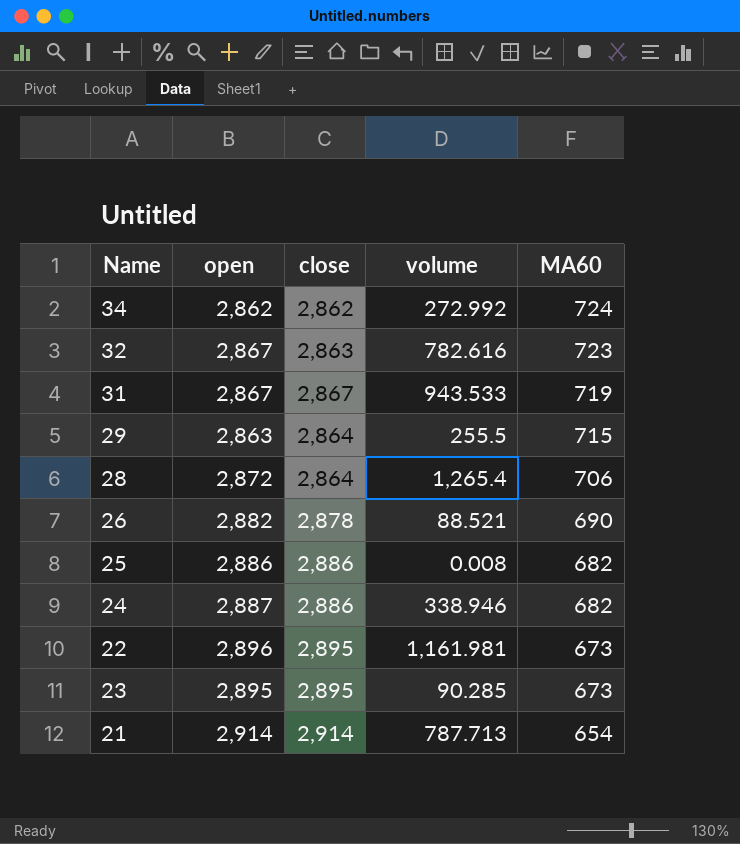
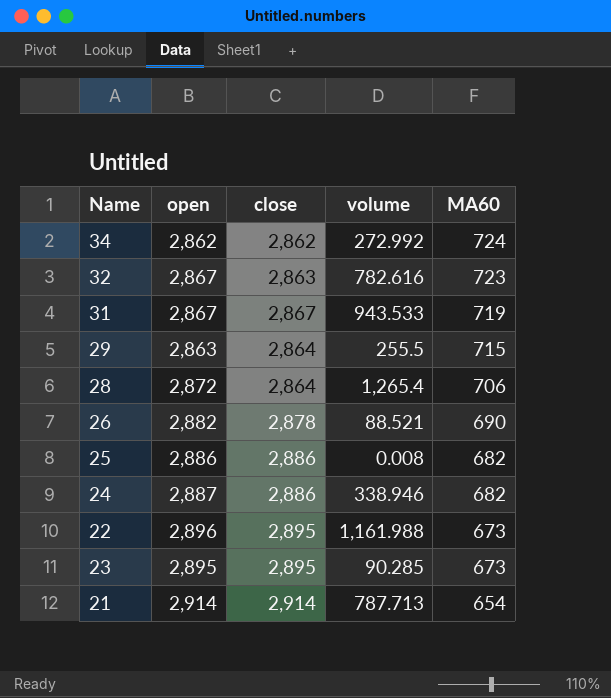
22 | volume: 1,161.981 -> 1,161.988

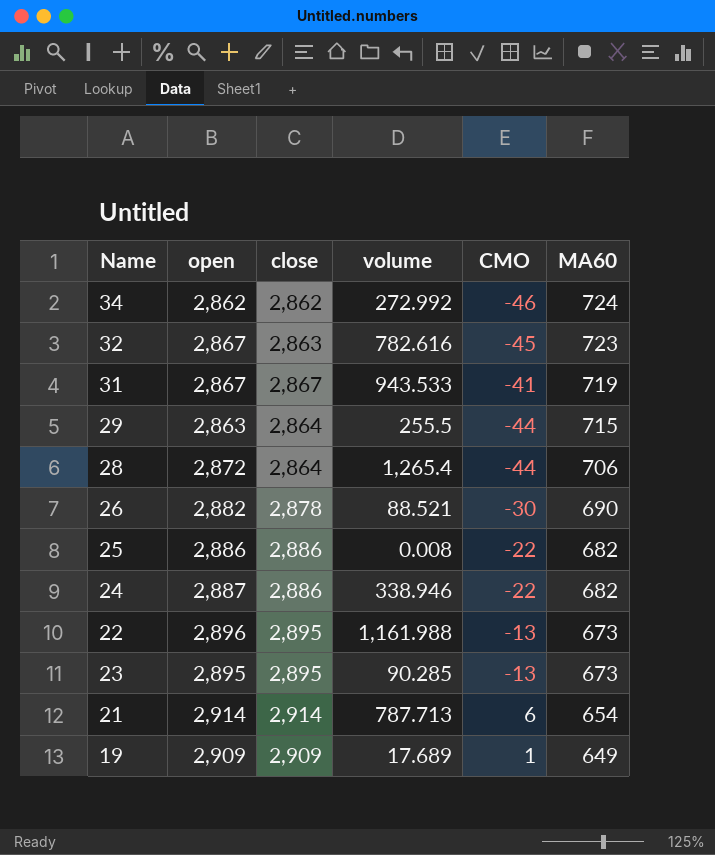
column CMO | position: none -> 5
row 19: none -> 2,909 | 2,909 | 17.689 | 1 | 649

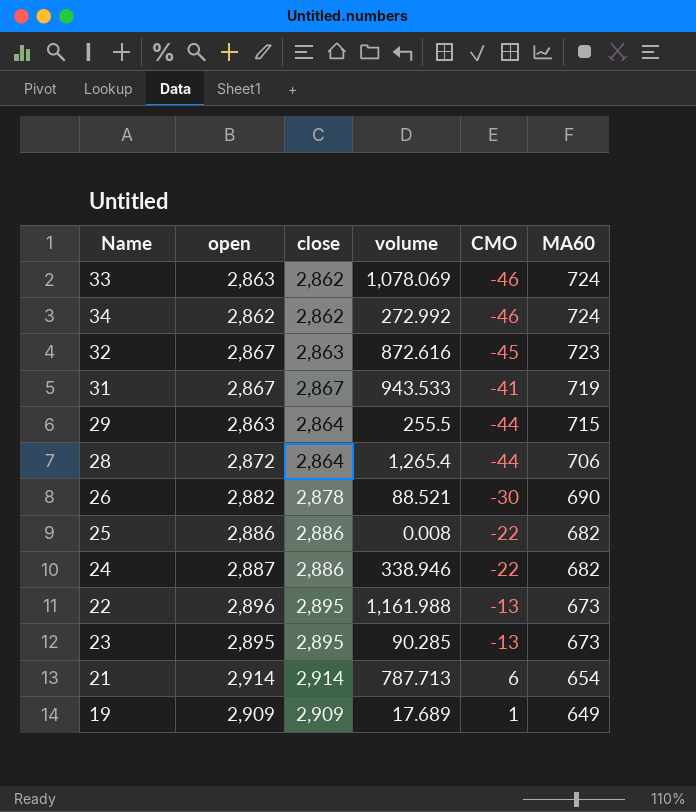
row 33: none -> 2,863 | 2,862 | 1,078.069 | -46 | 724
32 | volume: 782.616 -> 872.616

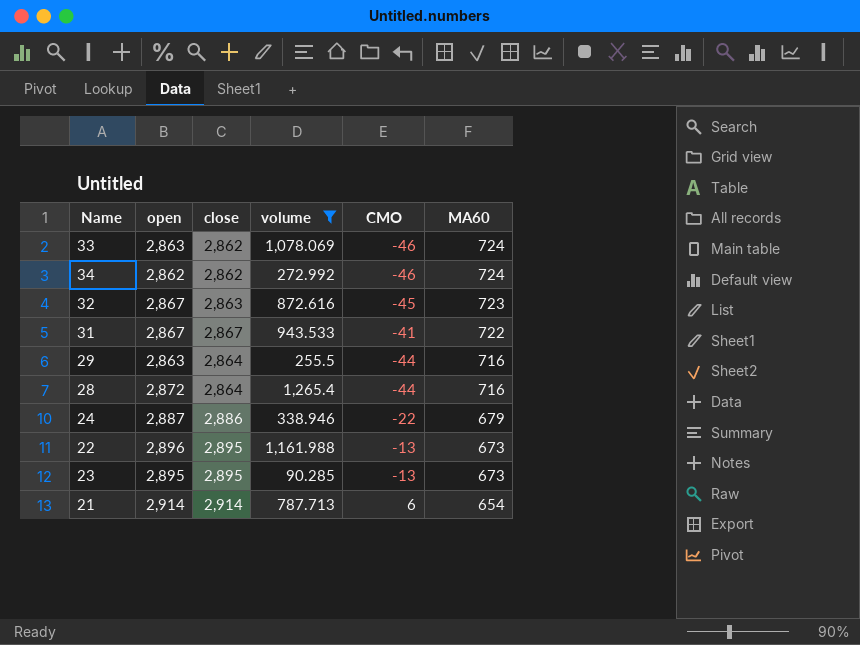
filter: none -> volume >= 90.285
31 | MA60: 719 -> 722
29 | MA60: 715 -> 716
28 | MA60: 706 -> 716
24 | MA60: 682 -> 679

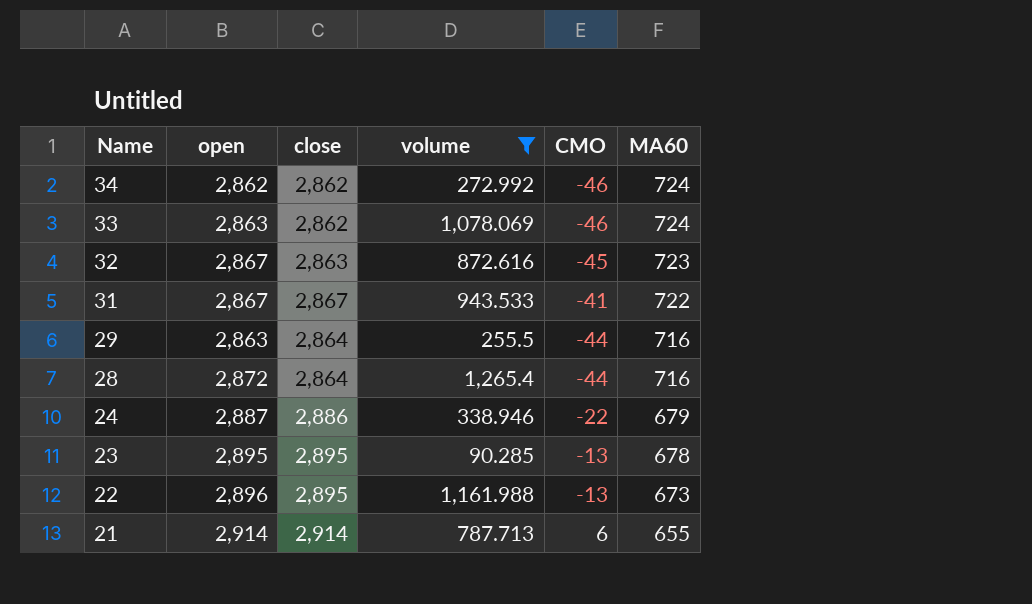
row order: MA60 descending -> Name descending
23 | MA60: 673 -> 678
21 | MA60: 654 -> 655

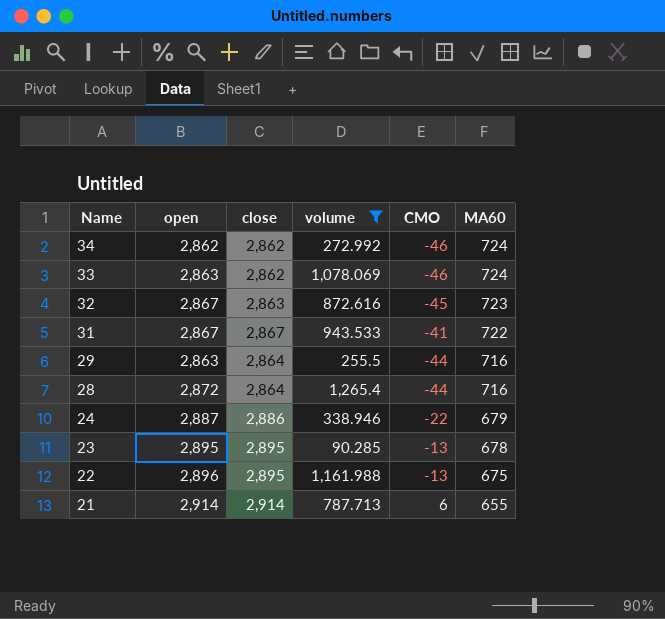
22 | MA60: 673 -> 675

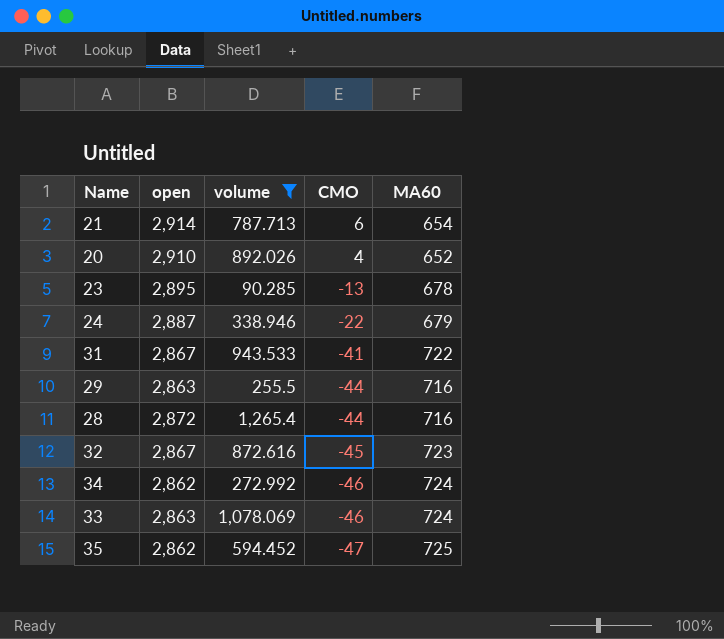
row order: Name descending -> CMO descending
column close | position: 3 -> none
row 22: 2,896 | 2,895 | 1,161.988 | -13 | 675 -> none
21 | MA60: 655 -> 654
row 20: none -> 2,910 | 892.026 | 4 | 652
row 35: none -> 2,862 | 594.452 | -47 | 725

